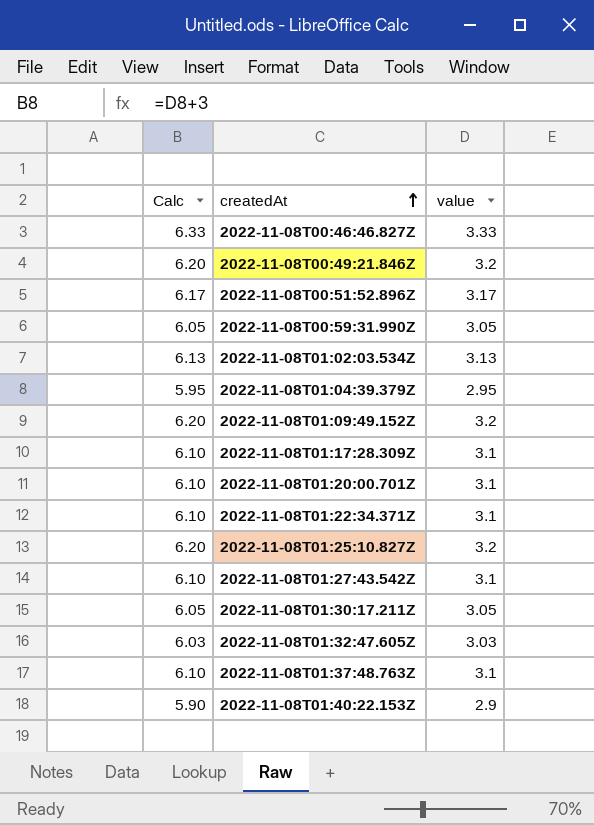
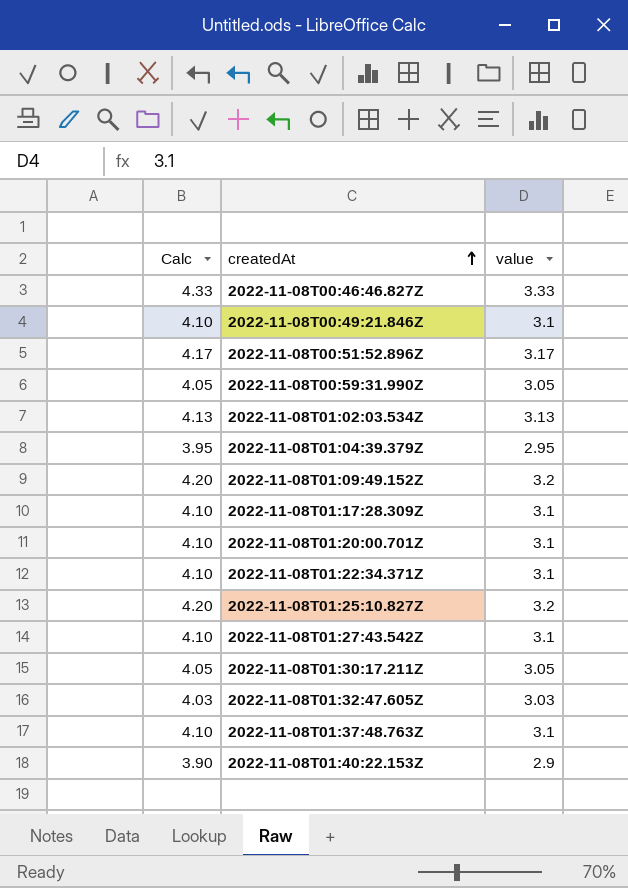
column Calc | formula: [value] + 3 -> [value] + 1
2022-11-08T00:49:21.846Z | value: 3.2 -> 3.1

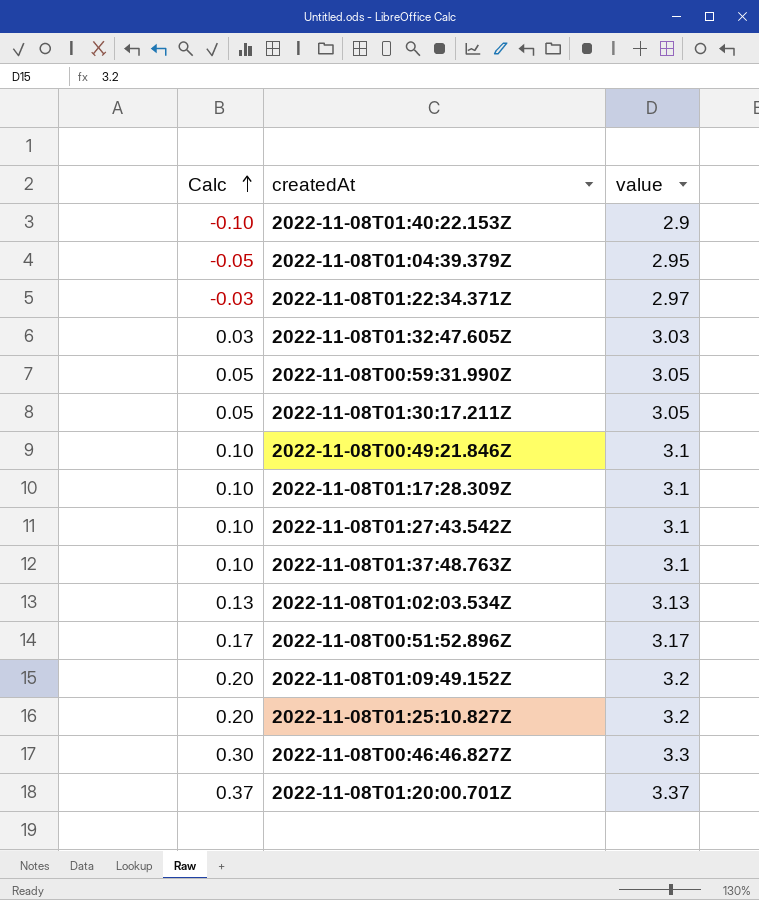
row order: createdAt ascending -> Calc ascending
column Calc | formula: [value] + 1 -> [value] - 3
2022-11-08T01:22:34.371Z | value: 3.1 -> 2.97
2022-11-08T00:46:46.827Z | value: 3.33 -> 3.3
2022-11-08T01:20:00.701Z | value: 3.1 -> 3.37

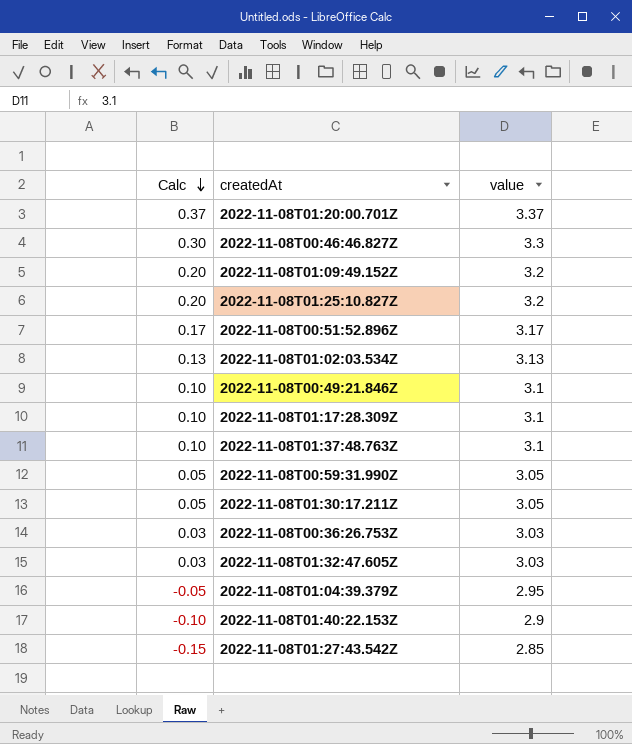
row order: Calc ascending -> Calc descending
row 2022-11-08T01:22:34.371Z: -0.03 | 2.97 -> none
row 2022-11-08T00:36:26.753Z: none -> 0.03 | 3.03
2022-11-08T01:27:43.542Z | Calc: 0.10 -> -0.15
2022-11-08T01:27:43.542Z | value: 3.1 -> 2.85

